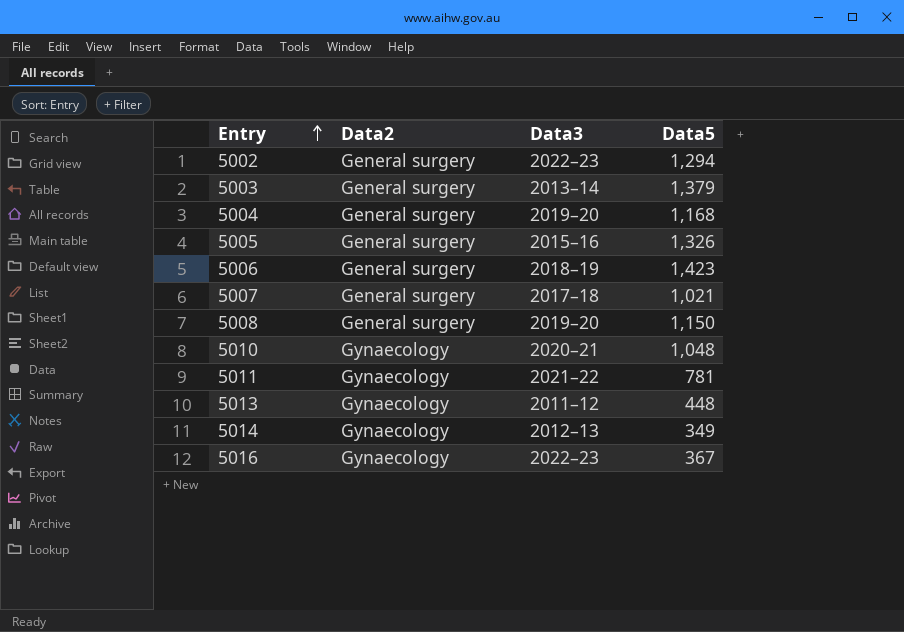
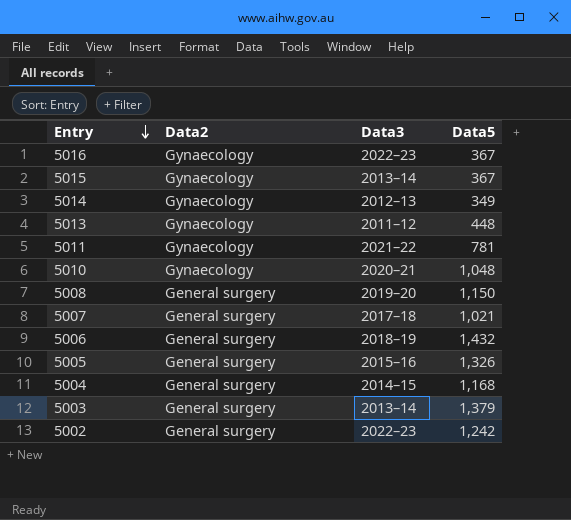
row order: Entry ascending -> Entry descending
row 5015: none -> Gynaecology | 2013–14 | 367
5006 | Data5: 1,423 -> 1,432
5004 | Data3: 2019–20 -> 2014–15
5002 | Data5: 1,294 -> 1,242

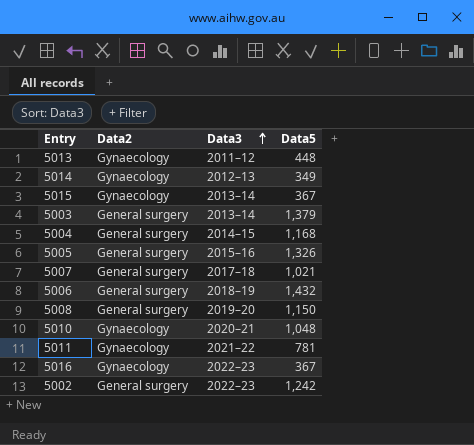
row order: Entry descending -> Data3 ascending

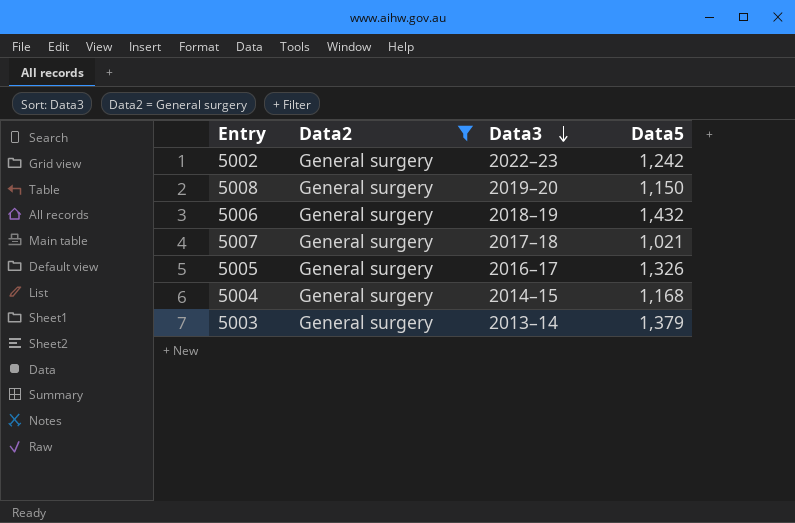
filter: none -> Data2 = General surgery
row order: Data3 ascending -> Data3 descending
5005 | Data3: 2015–16 -> 2016–17

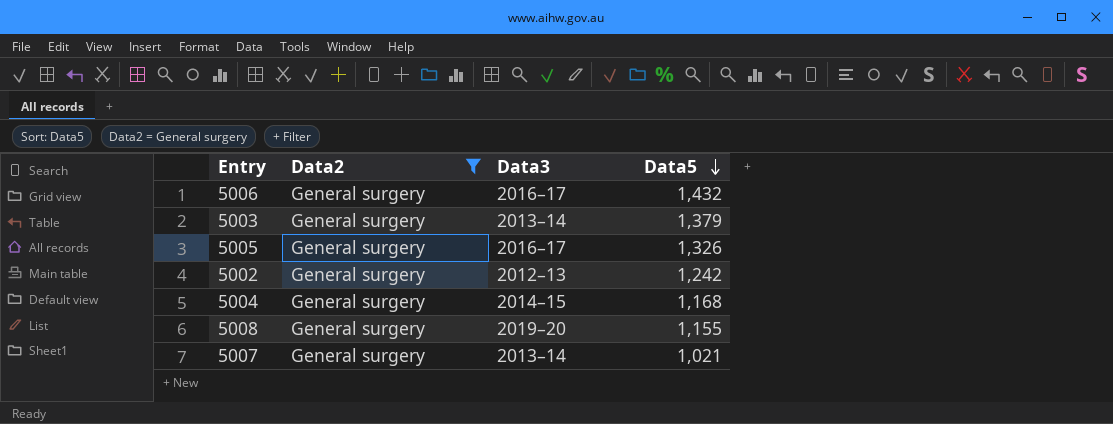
row order: Data3 descending -> Data5 descending
5006 | Data3: 2018–19 -> 2016–17
5002 | Data3: 2022–23 -> 2012–13
5008 | Data5: 1,150 -> 1,155
5007 | Data3: 2017–18 -> 2013–14

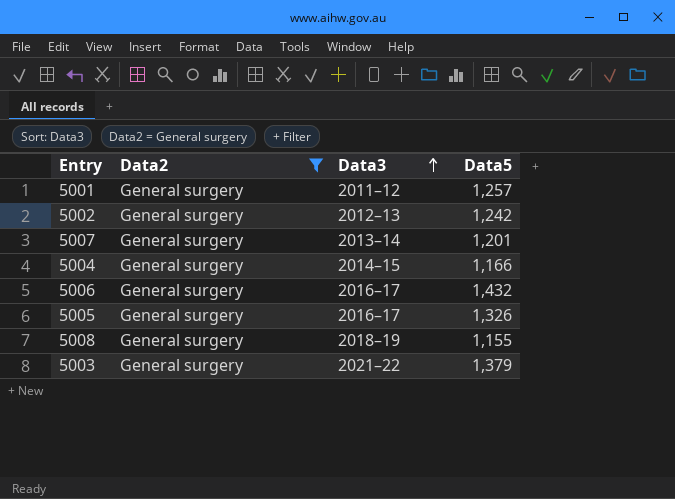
row order: Data5 descending -> Data3 ascending
row 5001: none -> General surgery | 2011–12 | 1,257
5007 | Data5: 1,021 -> 1,201
5004 | Data5: 1,168 -> 1,166
5008 | Data3: 2019–20 -> 2018–19
5003 | Data3: 2013–14 -> 2021–22

